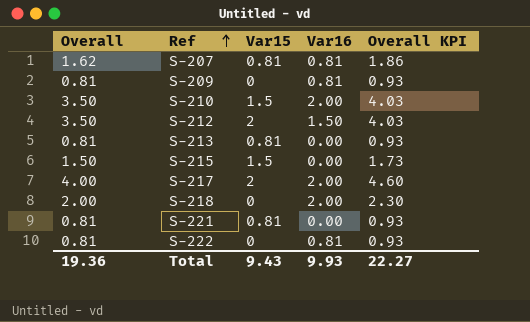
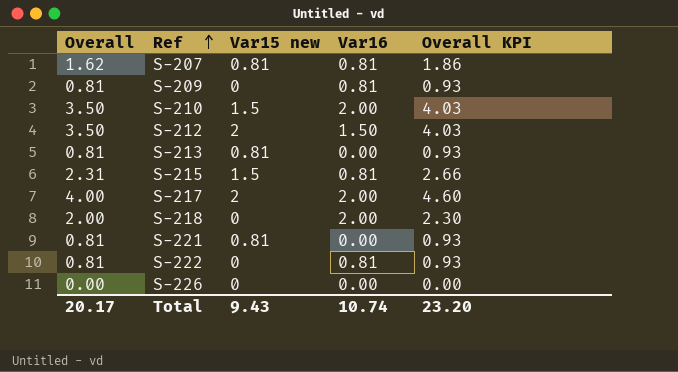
column name: Var15 -> Var15 new
S-215 | Overall: 1.50 -> 2.31
S-215 | Var16: 0.00 -> 0.81
S-215 | Overall KPI: 1.73 -> 2.66
row S-226: none -> 0.00 | 0 | 0.00 | 0.00
Total | Overall: 19.36 -> 20.17
Total | Var16: 9.93 -> 10.74
Total | Overall KPI: 22.27 -> 23.20

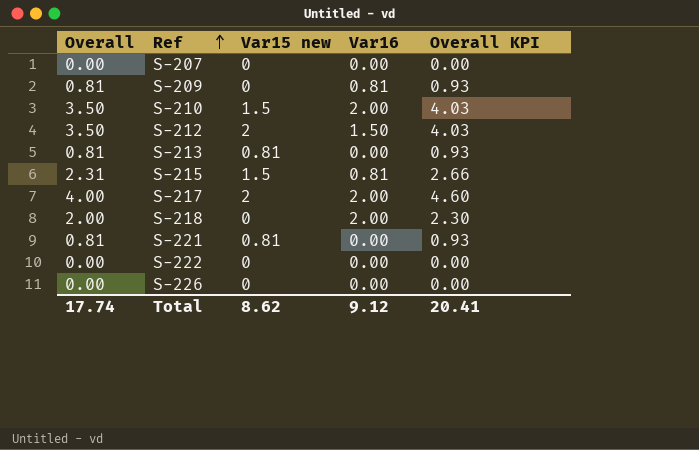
S-207 | Overall: 1.62 -> 0.00
S-207 | Var15 new: 0.81 -> 0
S-207 | Var16: 0.81 -> 0.00
S-207 | Overall KPI: 1.86 -> 0.00
S-222 | Overall: 0.81 -> 0.00
S-222 | Var16: 0.81 -> 0.00
S-222 | Overall KPI: 0.93 -> 0.00
Total | Overall: 20.17 -> 17.74
Total | Var15 new: 9.43 -> 8.62
Total | Var16: 10.74 -> 9.12
Total | Overall KPI: 23.20 -> 20.41

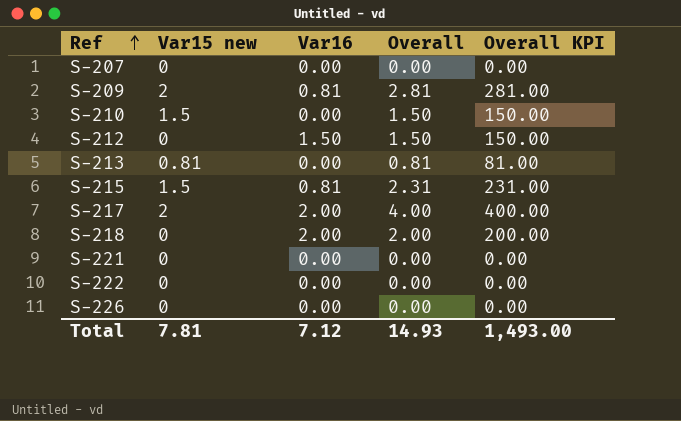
column Overall | position: 1 -> 4
column Overall KPI | formula: [Overall] * 1.15 -> [Overall] * 100
S-209 | Var15 new: 0 -> 2
S-209 | Overall: 0.81 -> 2.81
S-210 | Var16: 2.00 -> 0.00
S-210 | Overall: 3.50 -> 1.50
S-212 | Var15 new: 2 -> 0
S-212 | Overall: 3.50 -> 1.50
S-221 | Var15 new: 0.81 -> 0
S-221 | Overall: 0.81 -> 0.00
Total | Var15 new: 8.62 -> 7.81
Total | Var16: 9.12 -> 7.12
Total | Overall: 17.74 -> 14.93
Total | Overall KPI: 20.41 -> 1,493.00

